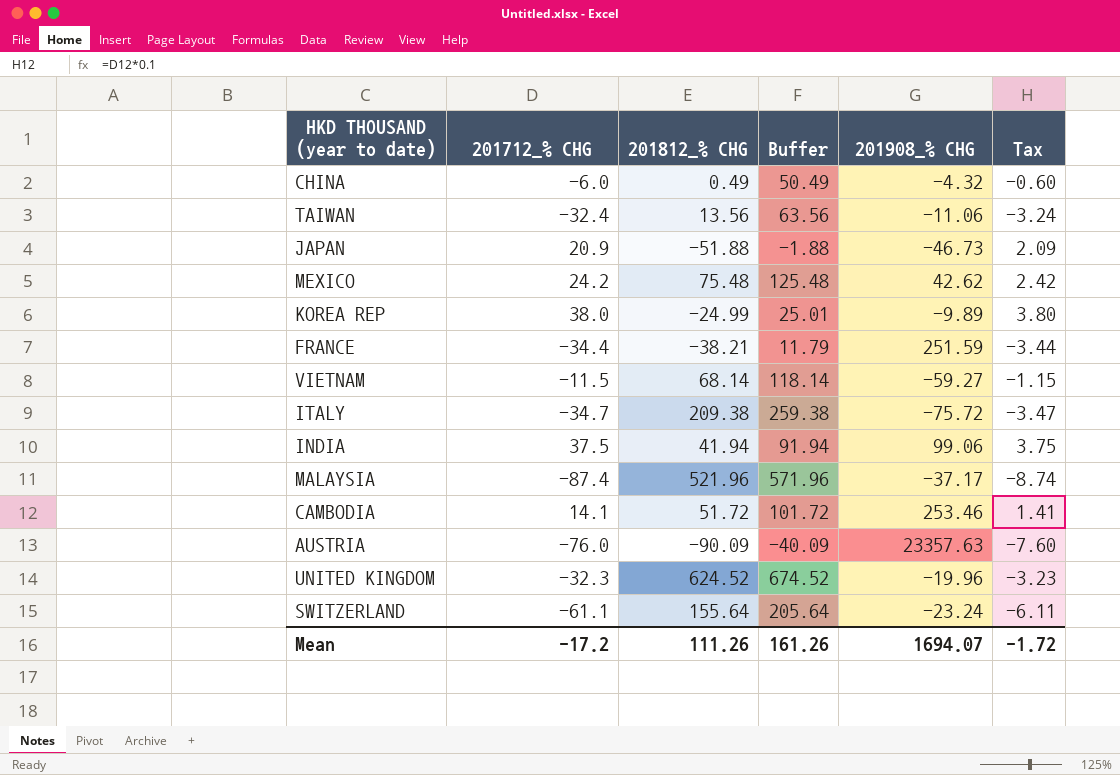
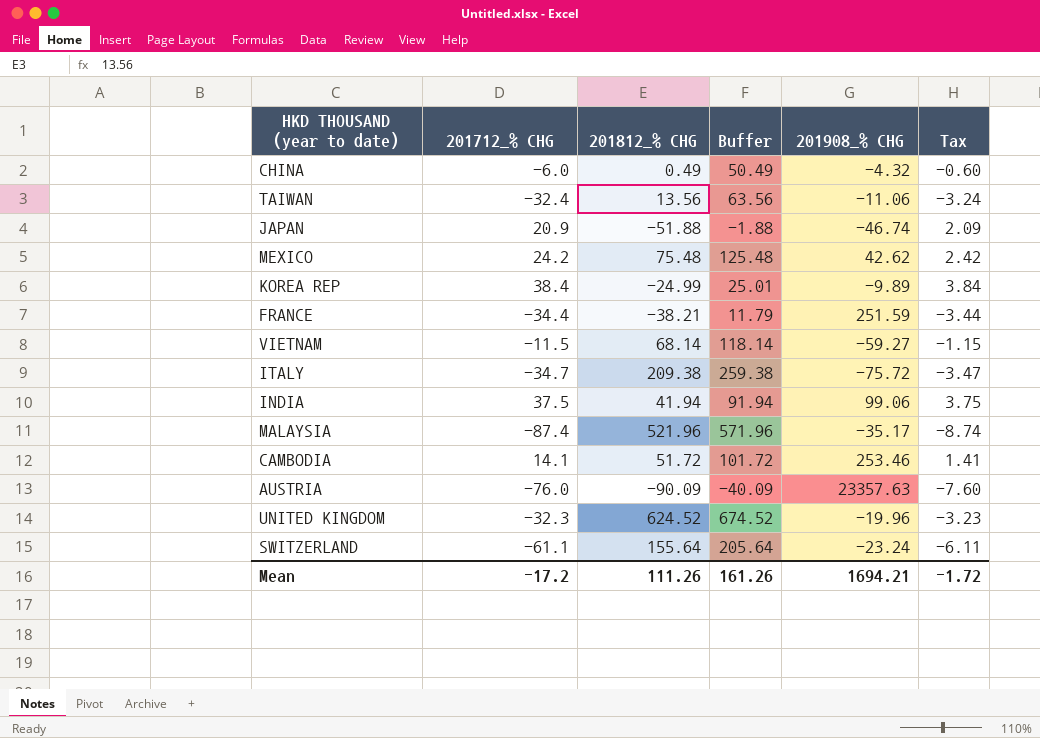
JAPAN | 201908_% CHG: -46.73 -> -46.74
KOREA REP | 201712_% CHG: 38.0 -> 38.4
KOREA REP | Tax: 3.80 -> 3.84
MALAYSIA | 201908_% CHG: -37.17 -> -35.17
Mean | 201908_% CHG: 1694.07 -> 1694.21

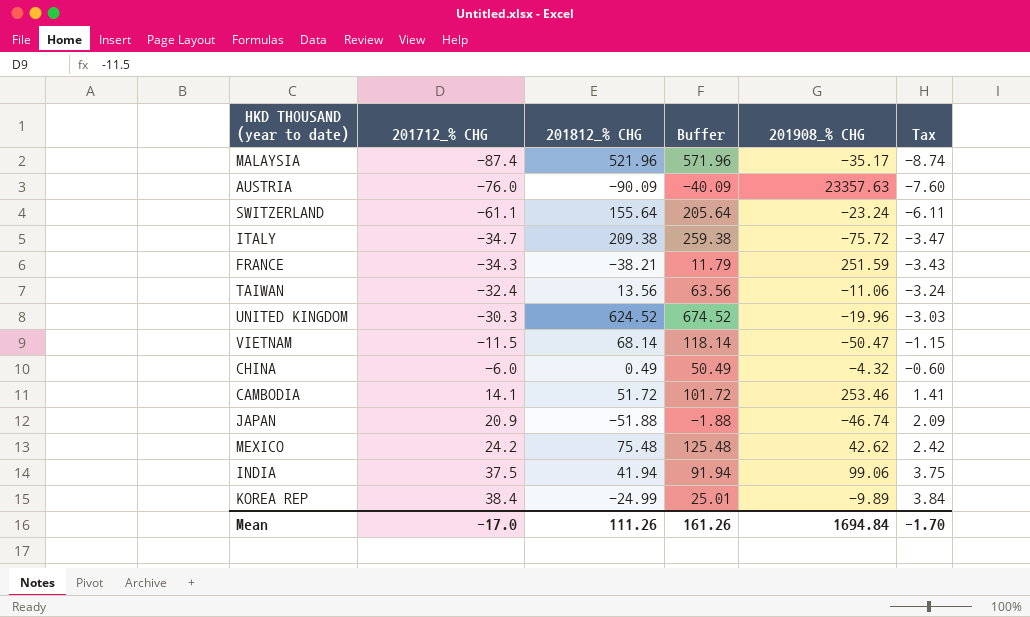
row order: none -> 201712_% CHG ascending
FRANCE | 201712_% CHG: -34.4 -> -34.3
FRANCE | Tax: -3.44 -> -3.43
UNITED KINGDOM | 201712_% CHG: -32.3 -> -30.3
UNITED KINGDOM | Tax: -3.23 -> -3.03
VIETNAM | 201908_% CHG: -59.27 -> -50.47
Mean | 201712_% CHG: -17.2 -> -17.0
Mean | 201908_% CHG: 1694.21 -> 1694.84
Mean | Tax: -1.72 -> -1.70

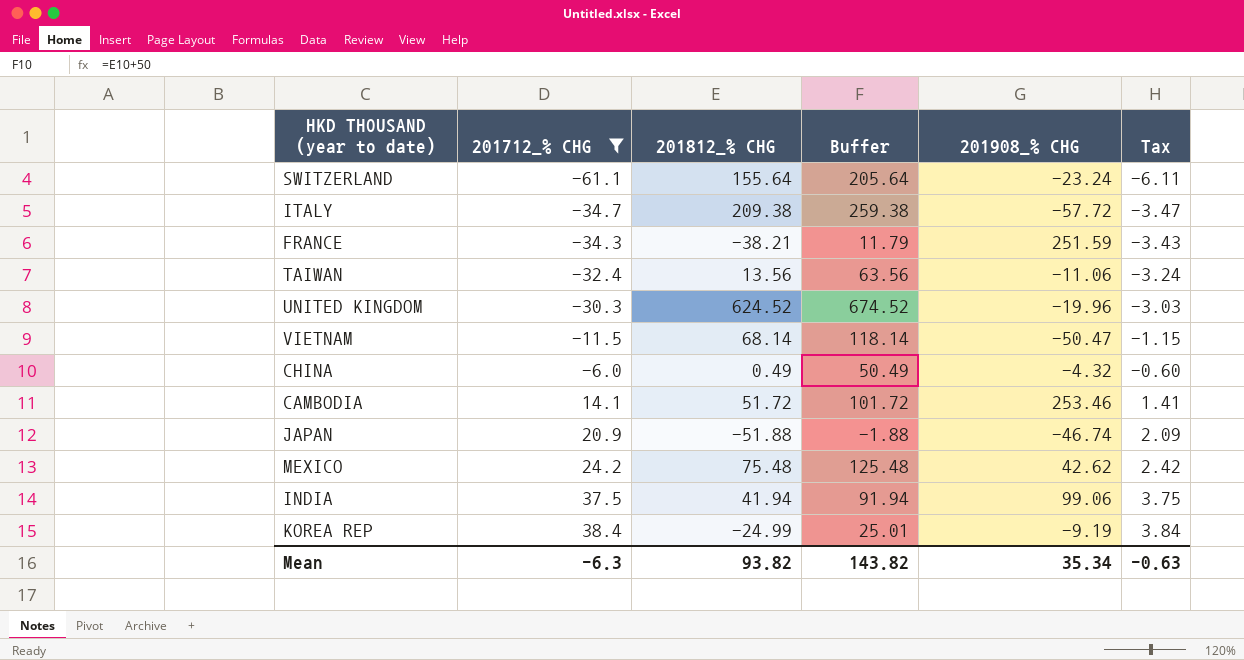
filter: none -> 201712_% CHG >= -61.1
ITALY | 201908_% CHG: -75.72 -> -57.72
KOREA REP | 201908_% CHG: -9.89 -> -9.19
Mean | 201712_% CHG: -17.0 -> -6.3
Mean | 201812_% CHG: 111.26 -> 93.82
Mean | Buffer: 161.26 -> 143.82
Mean | 201908_% CHG: 1694.84 -> 35.34
Mean | Tax: -1.70 -> -0.63

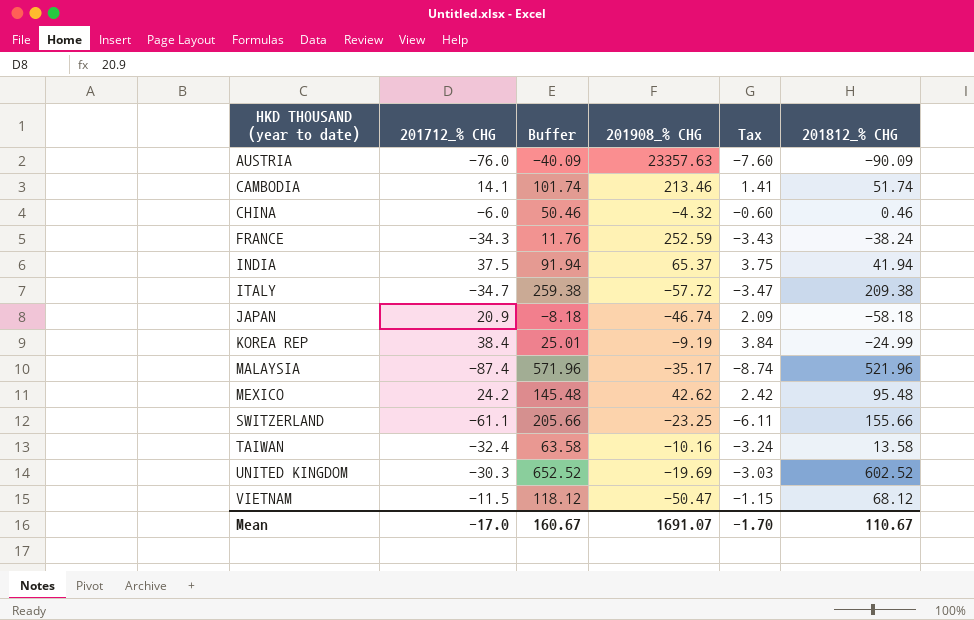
filter: 201712_% CHG >= -61.1 -> none
row order: 201712_% CHG ascending -> HKD THOUSAND (year to date) ascending
column 201812_% CHG | position: 3 -> 6
CAMBODIA | Buffer: 101.72 -> 101.74
CAMBODIA | 201908_% CHG: 253.46 -> 213.46
CAMBODIA | 201812_% CHG: 51.72 -> 51.74
CHINA | Buffer: 50.49 -> 50.46
CHINA | 201812_% CHG: 0.49 -> 0.46
FRANCE | Buffer: 11.79 -> 11.76
FRANCE | 201908_% CHG: 251.59 -> 252.59
FRANCE | 201812_% CHG: -38.21 -> -38.24
INDIA | 201908_% CHG: 99.06 -> 65.37
JAPAN | Buffer: -1.88 -> -8.18
JAPAN | 201812_% CHG: -51.88 -> -58.18
MEXICO | Buffer: 125.48 -> 145.48
MEXICO | 201812_% CHG: 75.48 -> 95.48
SWITZERLAND | Buffer: 205.64 -> 205.66
SWITZERLAND | 201908_% CHG: -23.24 -> -23.25
SWITZERLAND | 201812_% CHG: 155.64 -> 155.66
TAIWAN | Buffer: 63.56 -> 63.58
TAIWAN | 201908_% CHG: -11.06 -> -10.16
TAIWAN | 201812_% CHG: 13.56 -> 13.58
UNITED KINGDOM | Buffer: 674.52 -> 652.52
UNITED KINGDOM | 201908_% CHG: -19.96 -> -19.69
UNITED KINGDOM | 201812_% CHG: 624.52 -> 602.52
VIETNAM | Buffer: 118.14 -> 118.12
VIETNAM | 201812_% CHG: 68.14 -> 68.12
Mean | 201712_% CHG: -6.3 -> -17.0
Mean | Buffer: 143.82 -> 160.67
Mean | 201908_% CHG: 35.34 -> 1691.07
Mean | Tax: -0.63 -> -1.70
Mean | 201812_% CHG: 93.82 -> 110.67

